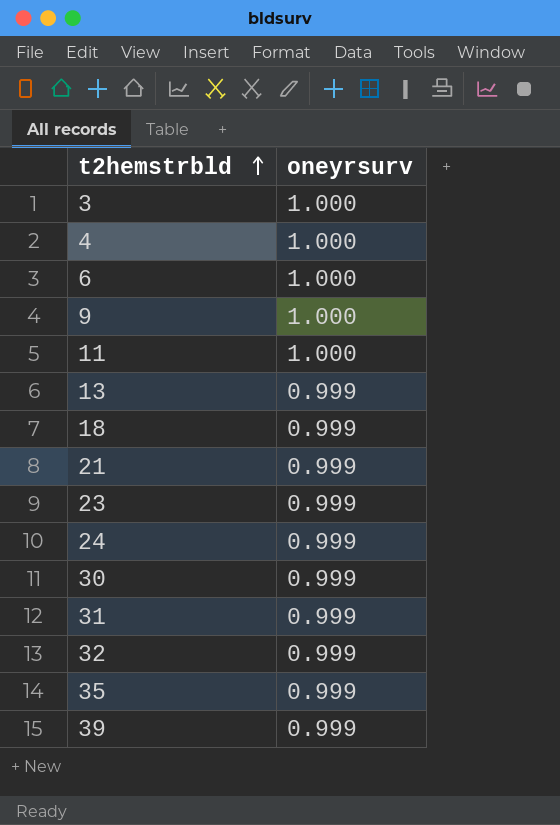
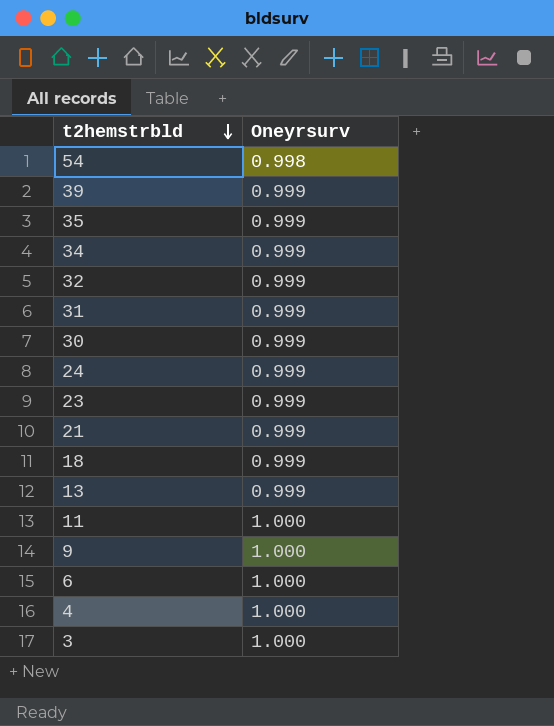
row order: t2hemstrbld ascending -> t2hemstrbld descending
column name: oneyrsurv -> Oneyrsurv
row 54: none -> 0.998
row 34: none -> 0.999

